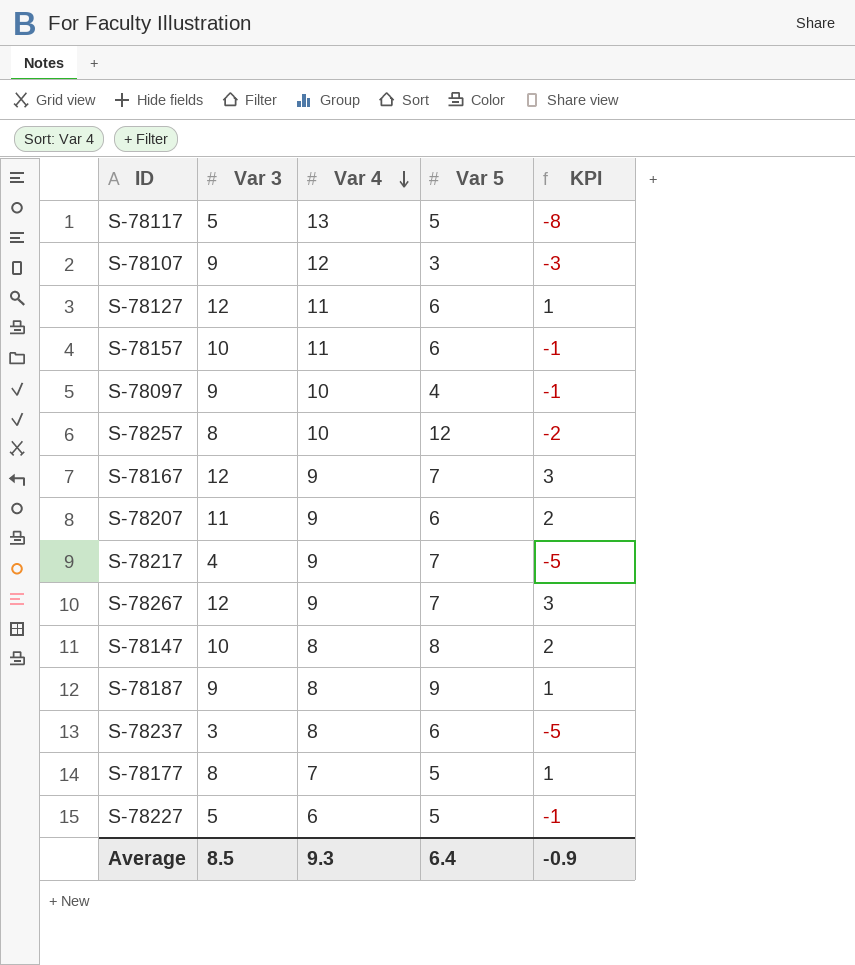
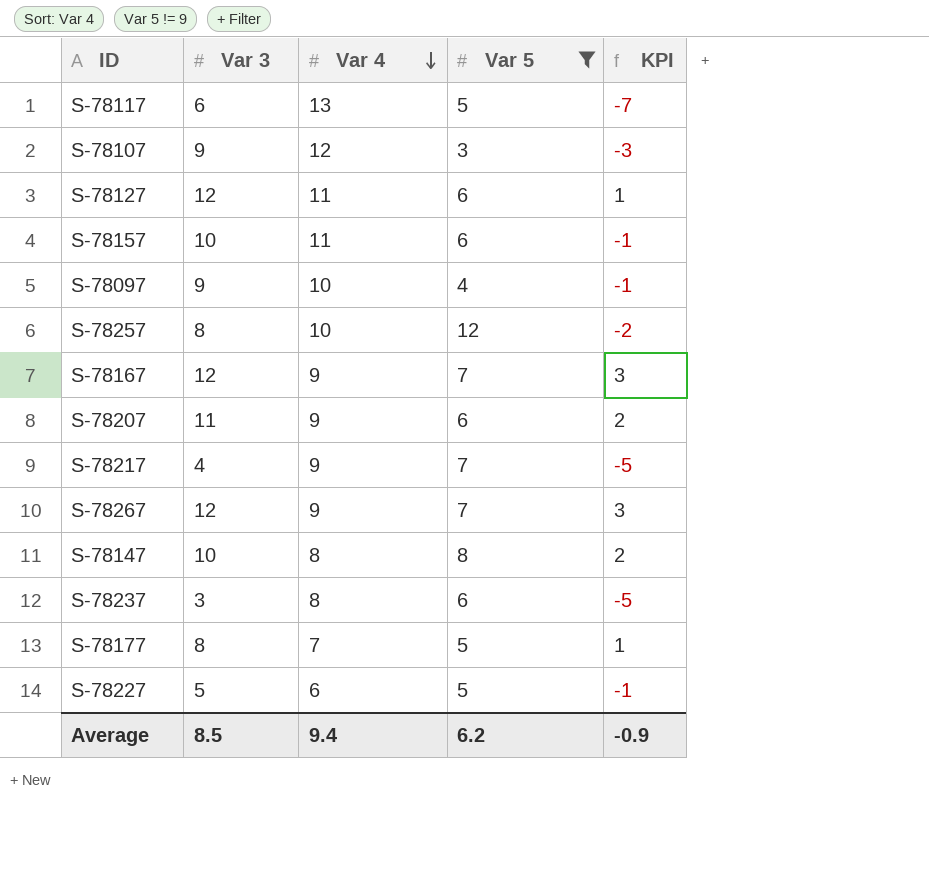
filter: none -> Var 5 != 9
S-78117 | Var 3: 5 -> 6
S-78117 | KPI: -8 -> -7
Average | Var 4: 9.3 -> 9.4
Average | Var 5: 6.4 -> 6.2

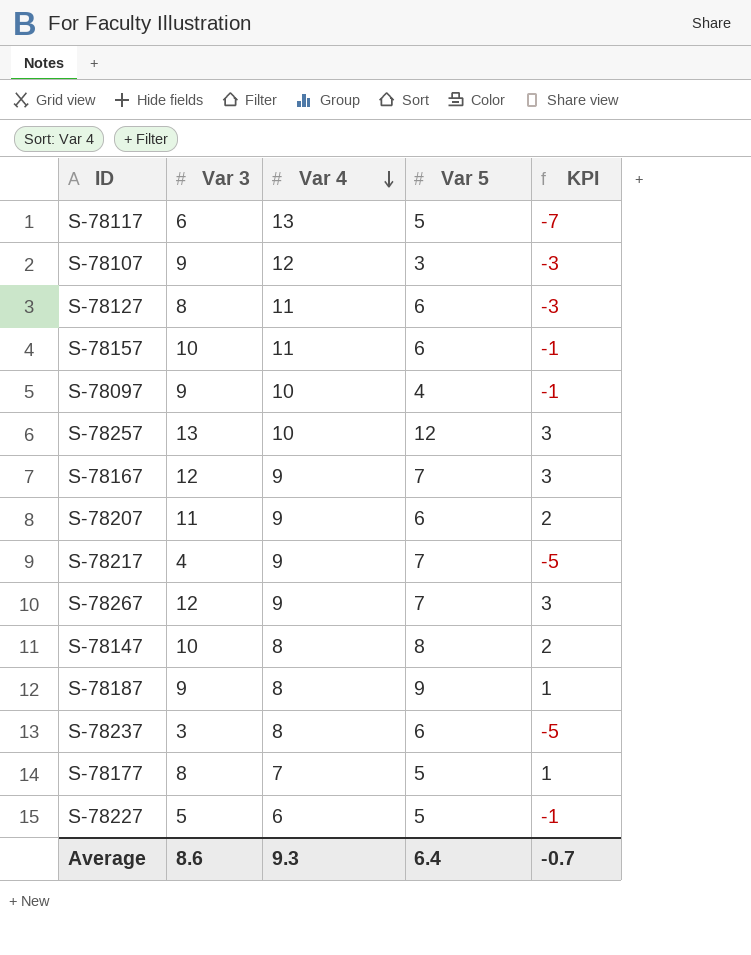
filter: Var 5 != 9 -> none
S-78127 | Var 3: 12 -> 8
S-78127 | KPI: 1 -> -3
S-78257 | Var 3: 8 -> 13
S-78257 | KPI: -2 -> 3
Average | Var 3: 8.5 -> 8.6
Average | Var 4: 9.4 -> 9.3
Average | Var 5: 6.2 -> 6.4
Average | KPI: -0.9 -> -0.7

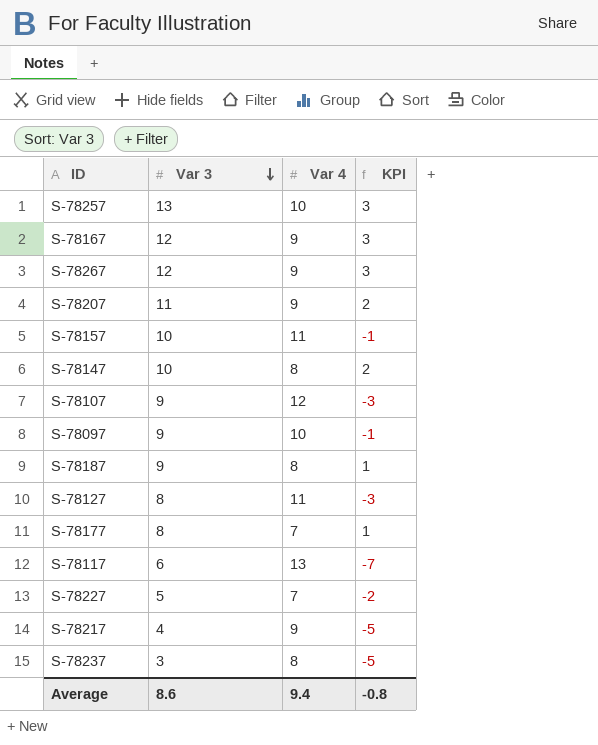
row order: Var 4 descending -> Var 3 descending
column Var 5 | position: 4 -> none
S-78227 | Var 4: 6 -> 7
S-78227 | KPI: -1 -> -2
Average | Var 4: 9.3 -> 9.4
Average | KPI: -0.7 -> -0.8

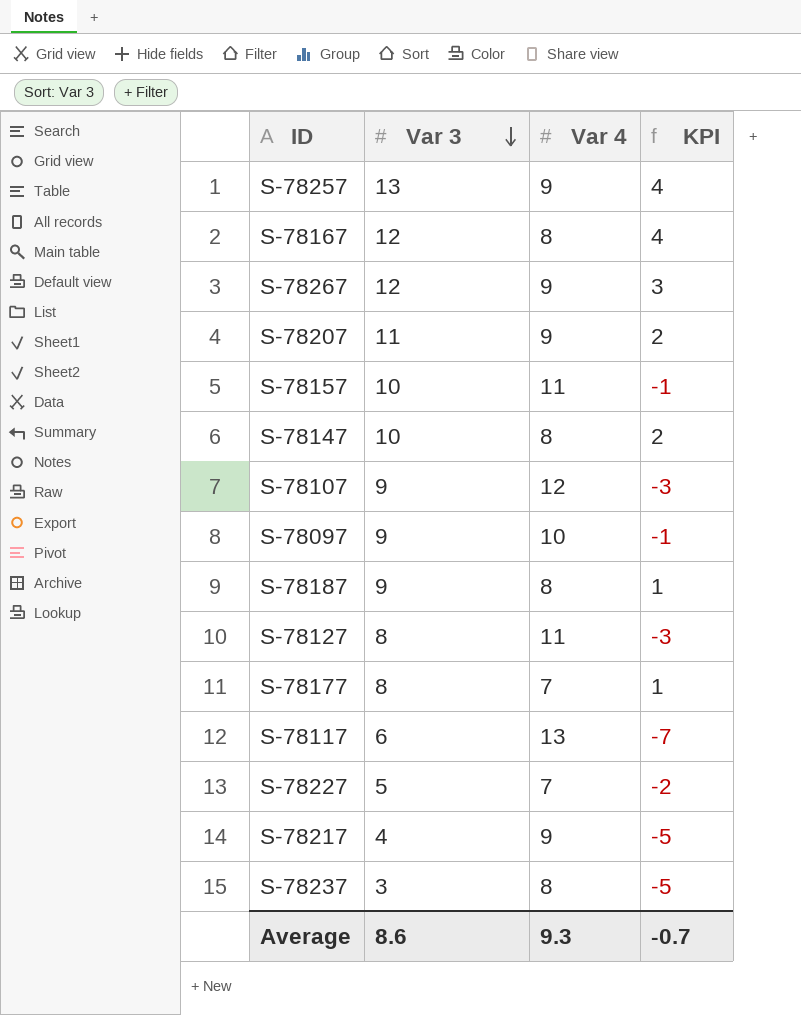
S-78257 | Var 4: 10 -> 9
S-78257 | KPI: 3 -> 4
S-78167 | Var 4: 9 -> 8
S-78167 | KPI: 3 -> 4
Average | Var 4: 9.4 -> 9.3
Average | KPI: -0.8 -> -0.7

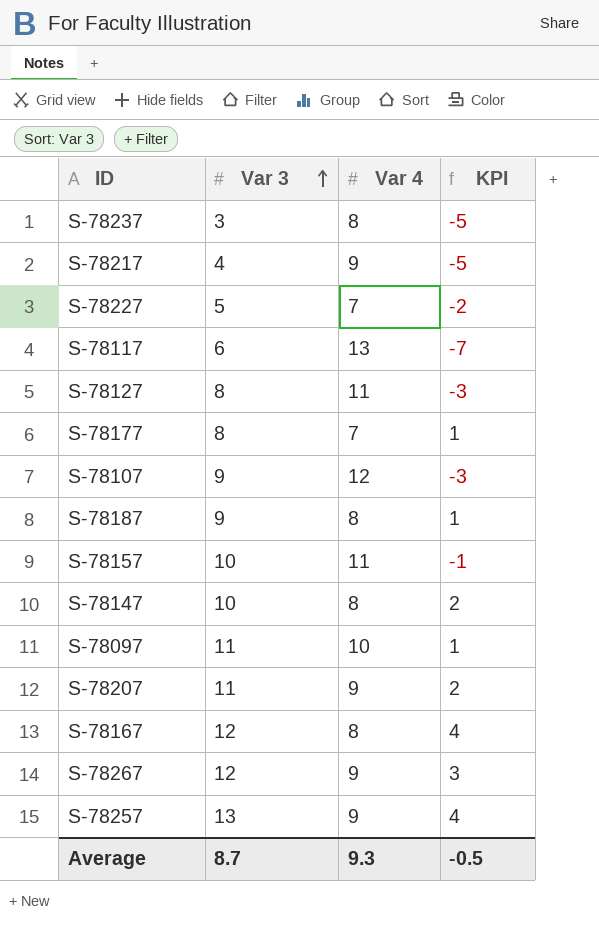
row order: Var 3 descending -> Var 3 ascending
S-78097 | Var 3: 9 -> 11
S-78097 | KPI: -1 -> 1
Average | Var 3: 8.6 -> 8.7
Average | KPI: -0.7 -> -0.5

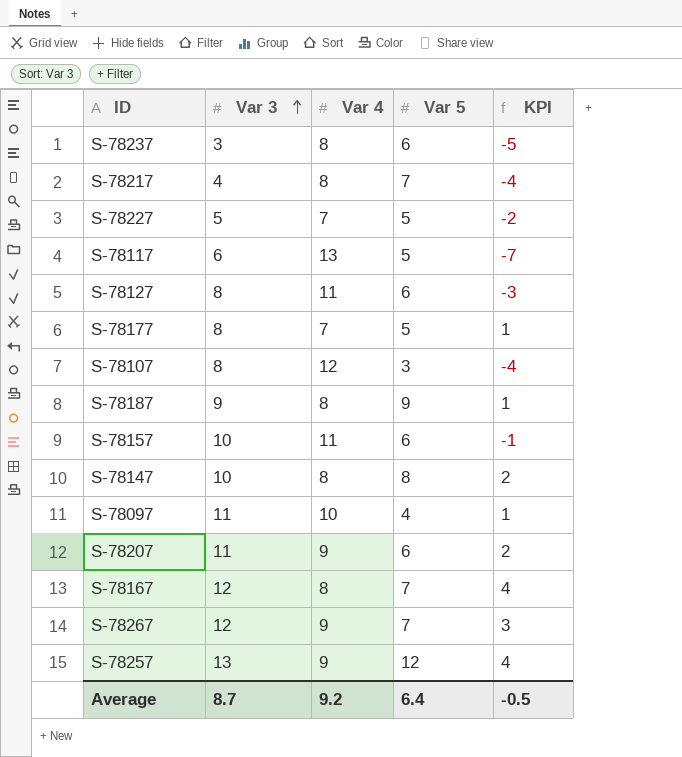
column Var 5 | position: none -> 4
S-78217 | Var 4: 9 -> 8
S-78217 | KPI: -5 -> -4
S-78107 | Var 3: 9 -> 8
S-78107 | KPI: -3 -> -4
Average | Var 4: 9.3 -> 9.2

